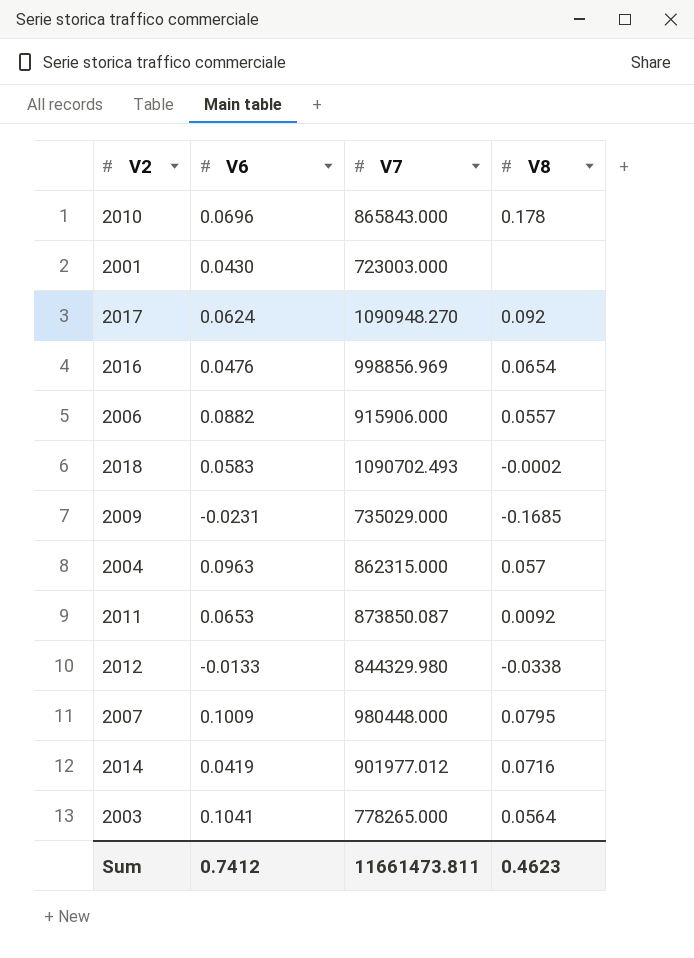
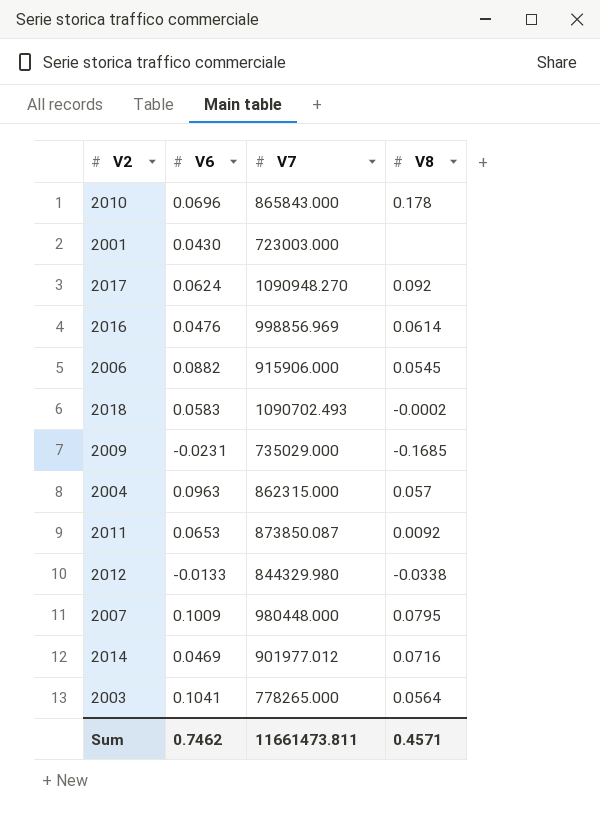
2016 | V8: 0.0654 -> 0.0614
2006 | V8: 0.0557 -> 0.0545
2014 | V6: 0.0419 -> 0.0469
Sum | V6: 0.7412 -> 0.7462
Sum | V8: 0.4623 -> 0.4571

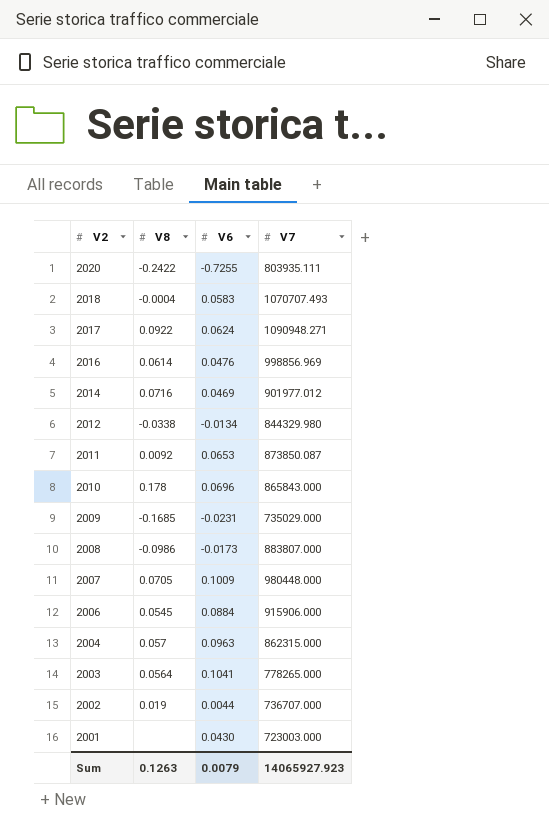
row order: none -> V2 descending
column V8 | position: 4 -> 2
row 2020: none -> -0.2422 | -0.7255 | 803935.111
2018 | V8: -0.0002 -> -0.0004
2018 | V7: 1090702.493 -> 1070707.493
2017 | V8: 0.092 -> 0.0922
2017 | V7: 1090948.270 -> 1090948.271
2012 | V6: -0.0133 -> -0.0134
row 2008: none -> -0.0986 | -0.0173 | 883807.000
2007 | V8: 0.0795 -> 0.0705
2006 | V6: 0.0882 -> 0.0884
row 2002: none -> 0.019 | 0.0044 | 736707.000
Sum | V8: 0.4571 -> 0.1263
Sum | V6: 0.7462 -> 0.0079
Sum | V7: 11661473.811 -> 14065927.923

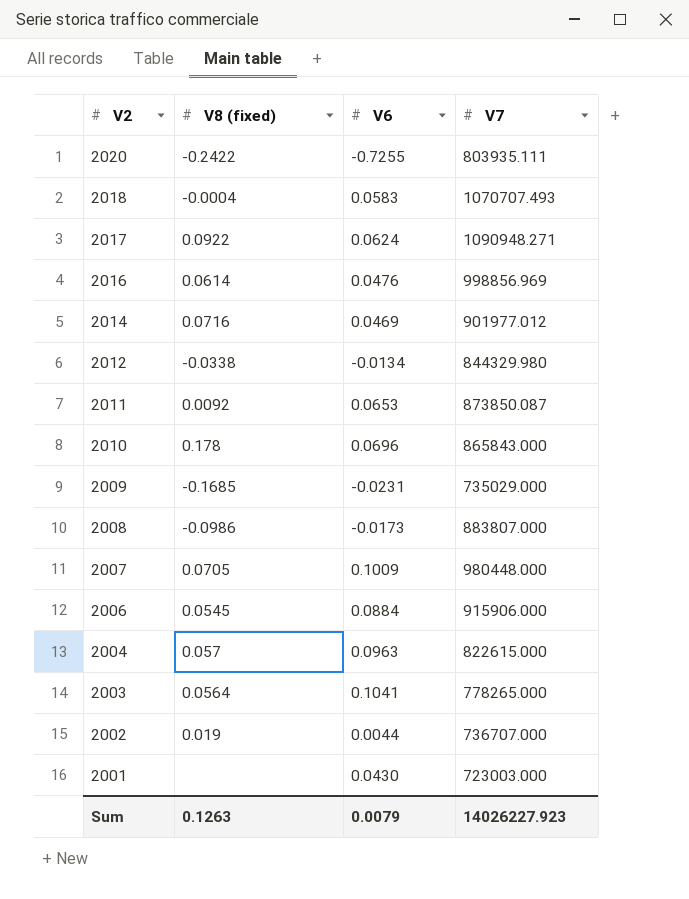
column name: V8 -> V8 (fixed)
2004 | V7: 862315.000 -> 822615.000
Sum | V7: 14065927.923 -> 14026227.923

